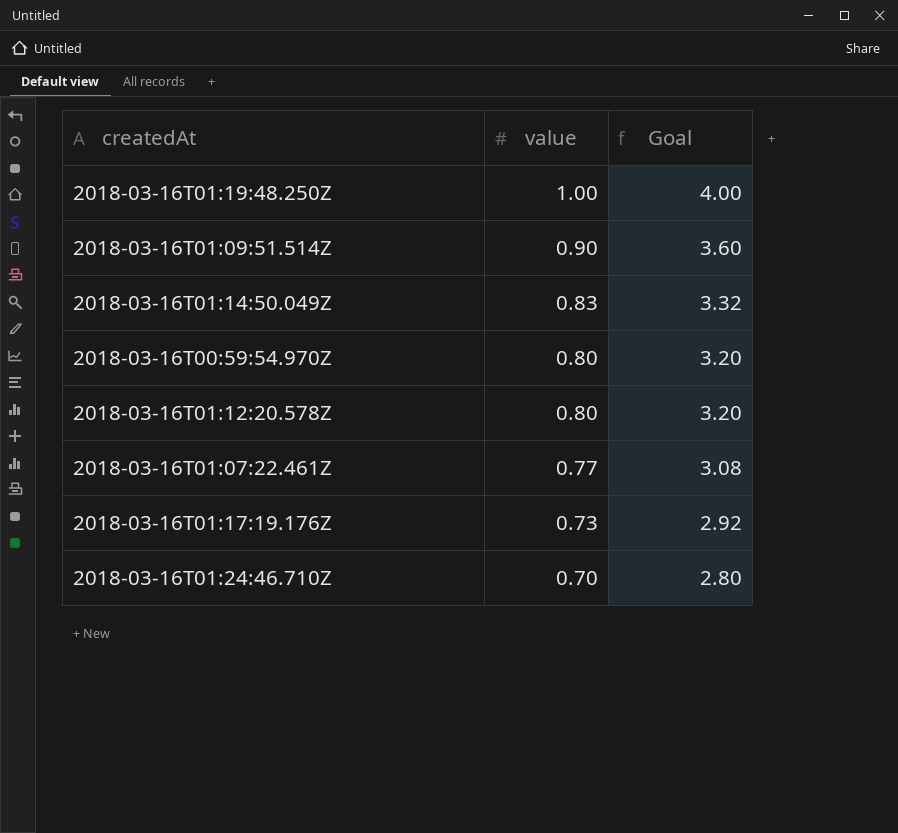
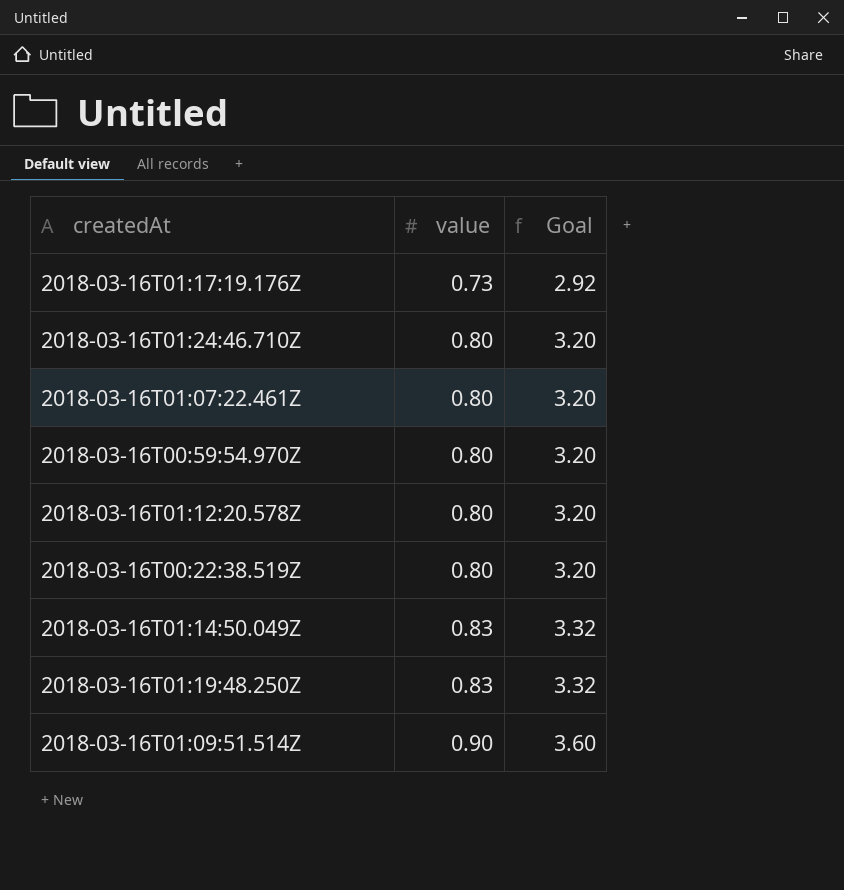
row order: value descending -> value ascending
2018-03-16T01:24:46.710Z | value: 0.70 -> 0.80
2018-03-16T01:24:46.710Z | Goal: 2.80 -> 3.20
2018-03-16T01:07:22.461Z | value: 0.77 -> 0.80
2018-03-16T01:07:22.461Z | Goal: 3.08 -> 3.20
row 2018-03-16T00:22:38.519Z: none -> 0.80 | 3.20
2018-03-16T01:19:48.250Z | value: 1.00 -> 0.83
2018-03-16T01:19:48.250Z | Goal: 4.00 -> 3.32

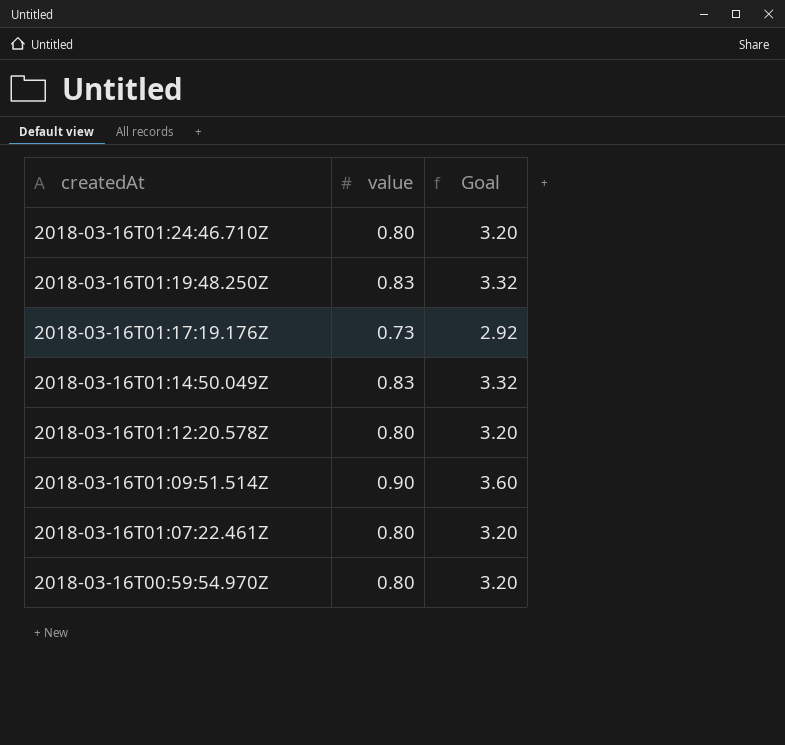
row order: value ascending -> createdAt descending
row 2018-03-16T00:22:38.519Z: 0.80 | 3.20 -> none

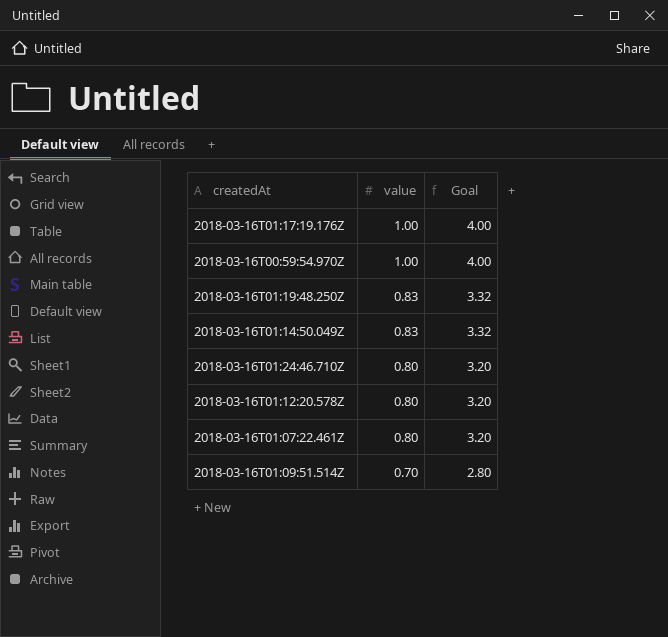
row order: createdAt descending -> value descending
2018-03-16T01:17:19.176Z | value: 0.73 -> 1.00
2018-03-16T01:17:19.176Z | Goal: 2.92 -> 4.00
2018-03-16T00:59:54.970Z | value: 0.80 -> 1.00
2018-03-16T00:59:54.970Z | Goal: 3.20 -> 4.00
2018-03-16T01:09:51.514Z | value: 0.90 -> 0.70
2018-03-16T01:09:51.514Z | Goal: 3.60 -> 2.80

